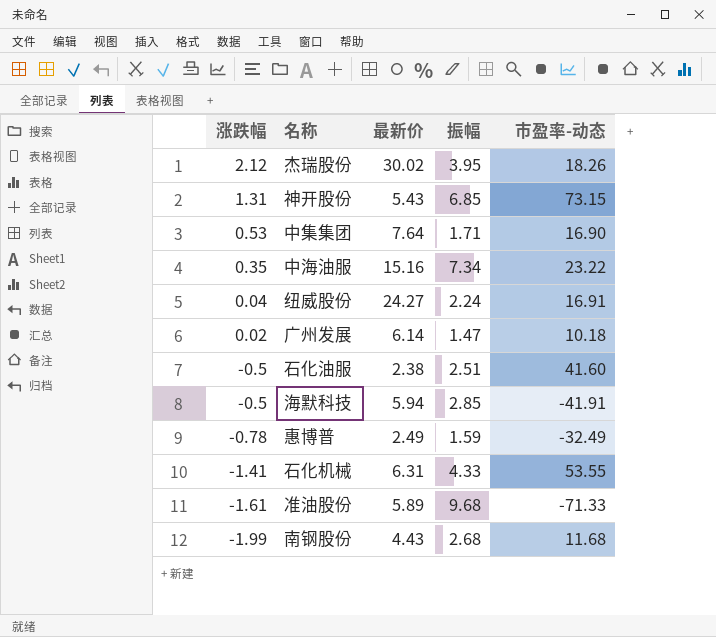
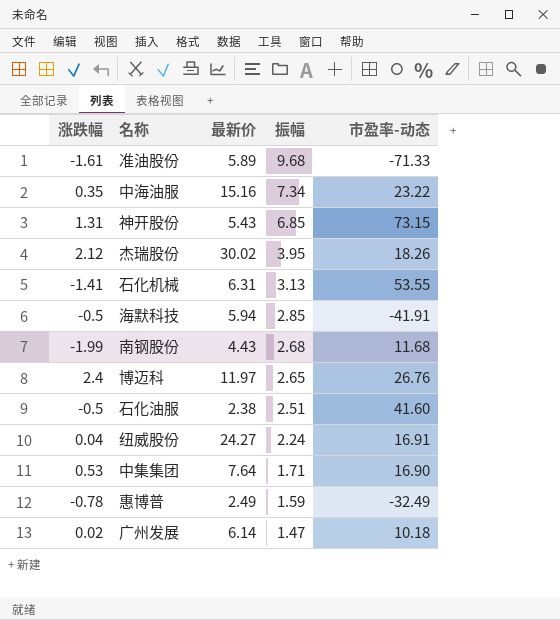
row order: 涨跌幅 descending -> 振幅 descending
石化机械 | 振幅: 4.33 -> 3.13
row 博迈科: none -> 2.4 | 11.97 | 2.65 | 26.76

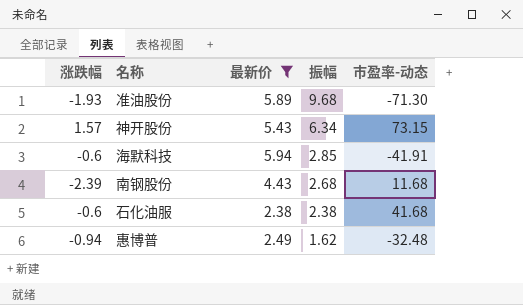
filter: none -> 最新价 <= 5.94
准油股份 | 涨跌幅: -1.61 -> -1.93
准油股份 | 市盈率-动态: -71.33 -> -71.30
神开股份 | 涨跌幅: 1.31 -> 1.57
神开股份 | 振幅: 6.85 -> 6.34
海默科技 | 涨跌幅: -0.5 -> -0.6
南钢股份 | 涨跌幅: -1.99 -> -2.39
石化油服 | 涨跌幅: -0.5 -> -0.6
石化油服 | 振幅: 2.51 -> 2.38
石化油服 | 市盈率-动态: 41.60 -> 41.68
惠博普 | 涨跌幅: -0.78 -> -0.94
惠博普 | 振幅: 1.59 -> 1.62
惠博普 | 市盈率-动态: -32.49 -> -32.48

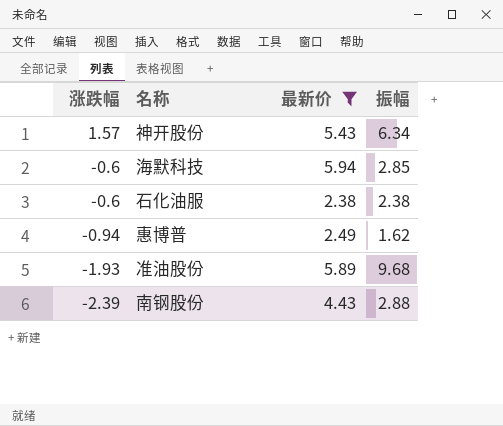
row order: 振幅 descending -> 涨跌幅 descending
column 市盈率-动态 | position: 5 -> none
南钢股份 | 振幅: 2.68 -> 2.88

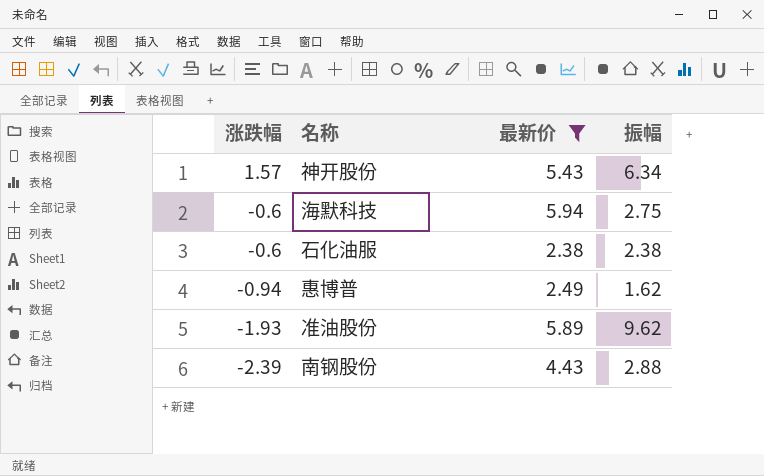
海默科技 | 振幅: 2.85 -> 2.75
准油股份 | 振幅: 9.68 -> 9.62

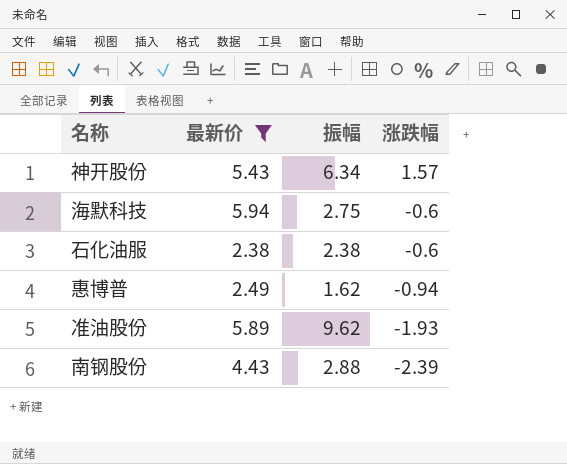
column 涨跌幅 | position: 1 -> 4

